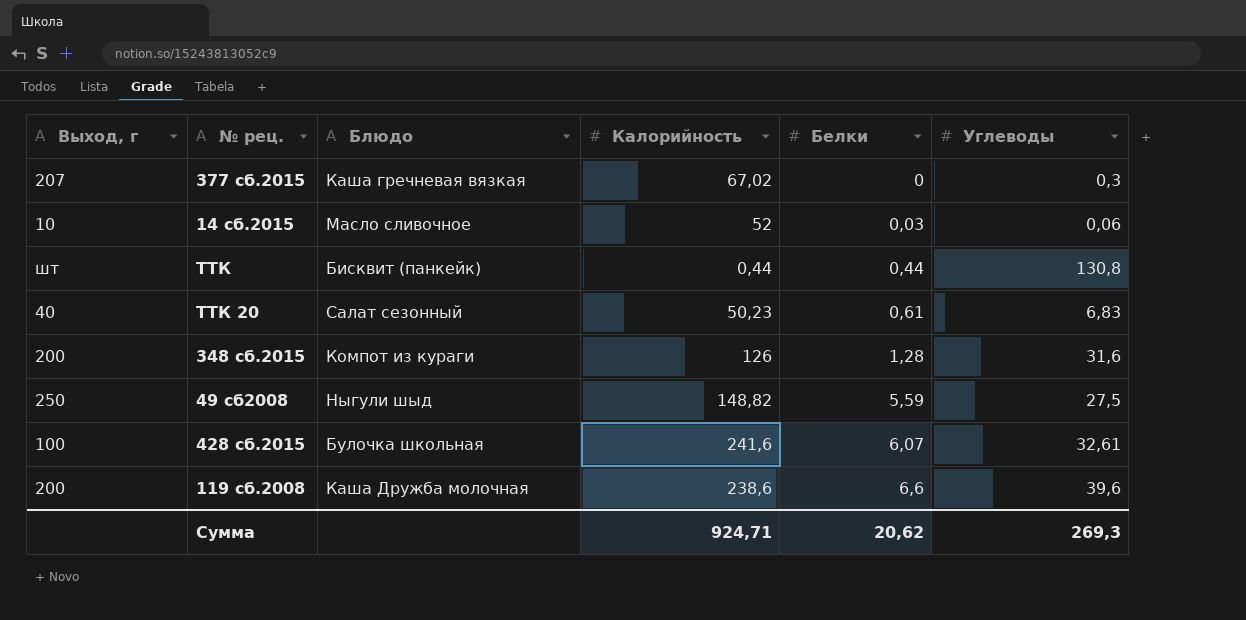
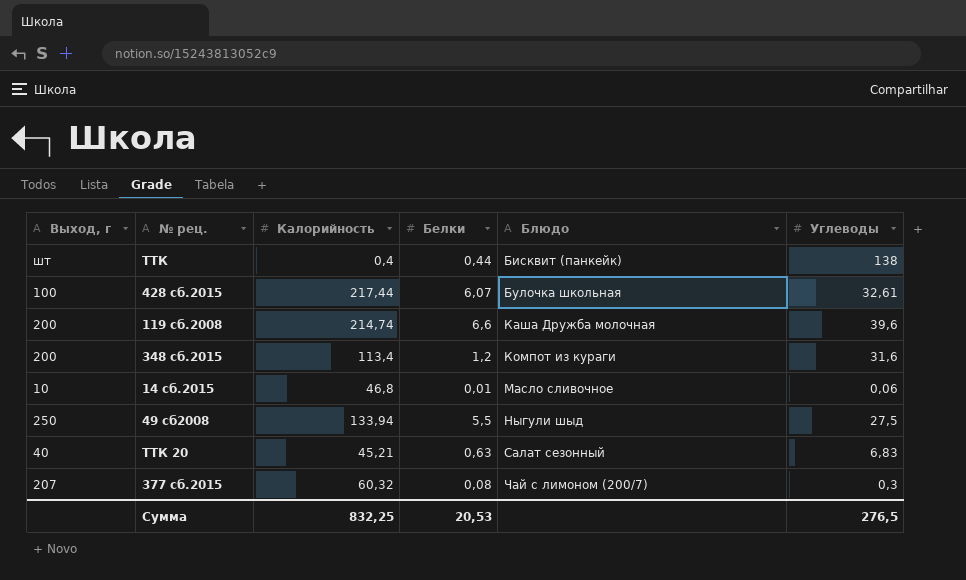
row order: Белки ascending -> Блюдо ascending
column Блюдо | position: 3 -> 5
ТТК | Калорийность: 0,44 -> 0,4
ТТК | Углеводы: 130,8 -> 138
428 сб.2015 | Калорийность: 241,6 -> 217,44
119 сб.2008 | Калорийность: 238,6 -> 214,74
348 сб.2015 | Калорийность: 126 -> 113,4
348 сб.2015 | Белки: 1,28 -> 1,2
14 сб.2015 | Калорийность: 52 -> 46,8
14 сб.2015 | Белки: 0,03 -> 0,01
49 сб2008 | Калорийность: 148,82 -> 133,94
49 сб2008 | Белки: 5,59 -> 5,5
ТТК 20 | Калорийность: 50,23 -> 45,21
ТТК 20 | Белки: 0,61 -> 0,63
377 сб.2015 | Калорийность: 67,02 -> 60,32
377 сб.2015 | Белки: 0 -> 0,08
377 сб.2015 | Блюдо: Каша гречневая вязкая -> Чай с лимоном (200/7)
Сумма | Калорийность: 924,71 -> 832,25
Сумма | Белки: 20,62 -> 20,53
Сумма | Углеводы: 269,3 -> 276,5

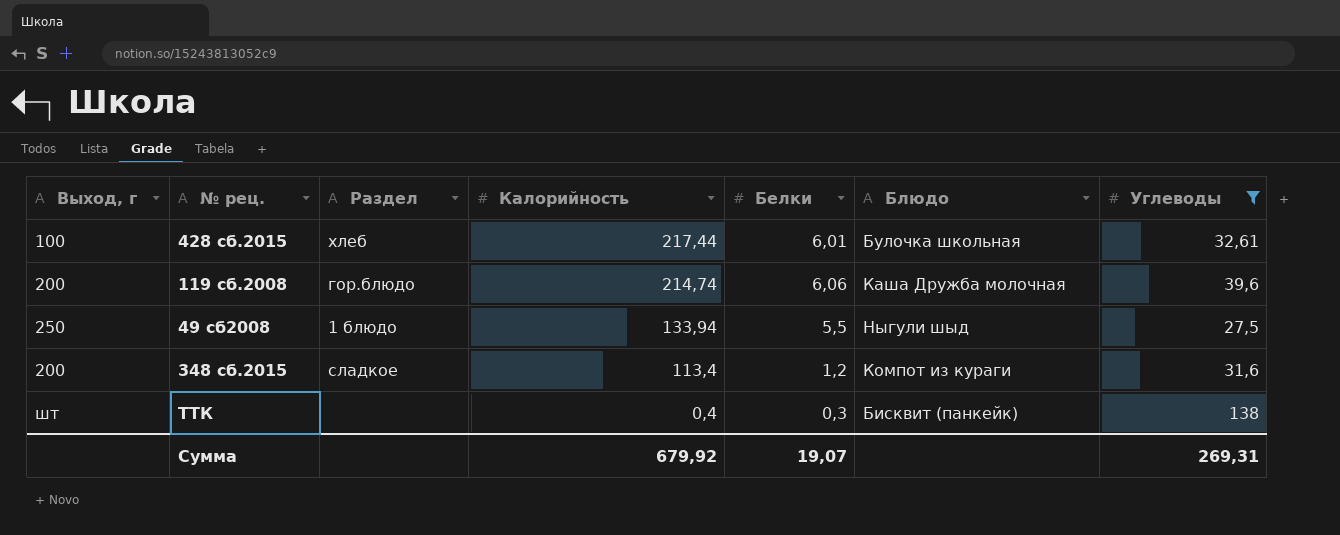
filter: none -> Углеводы >= 27,5
row order: Блюдо ascending -> Калорийность descending
column Раздел | position: none -> 3
428 сб.2015 | Белки: 6,07 -> 6,01
119 сб.2008 | Белки: 6,6 -> 6,06
ТТК | Белки: 0,44 -> 0,3
Сумма | Калорийность: 832,25 -> 679,92
Сумма | Белки: 20,53 -> 19,07
Сумма | Углеводы: 276,5 -> 269,31

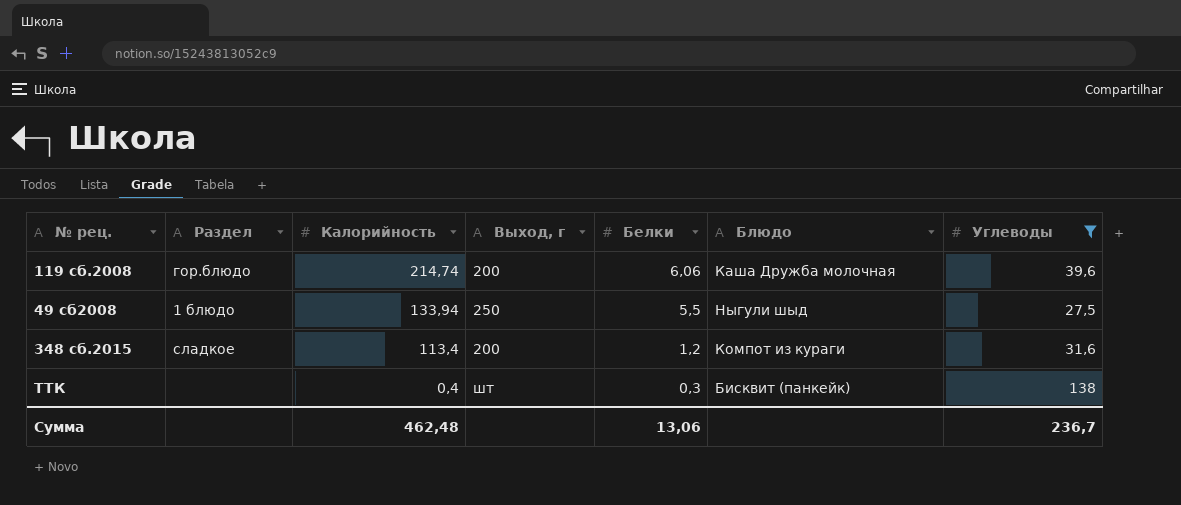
column Выход, г | position: 1 -> 4
row 428 сб.2015: 100 | хлеб | 217,44 | 6,01 | Булочка школьная | 32,61 -> none
Сумма | Калорийность: 679,92 -> 462,48
Сумма | Белки: 19,07 -> 13,06
Сумма | Углеводы: 269,31 -> 236,7

